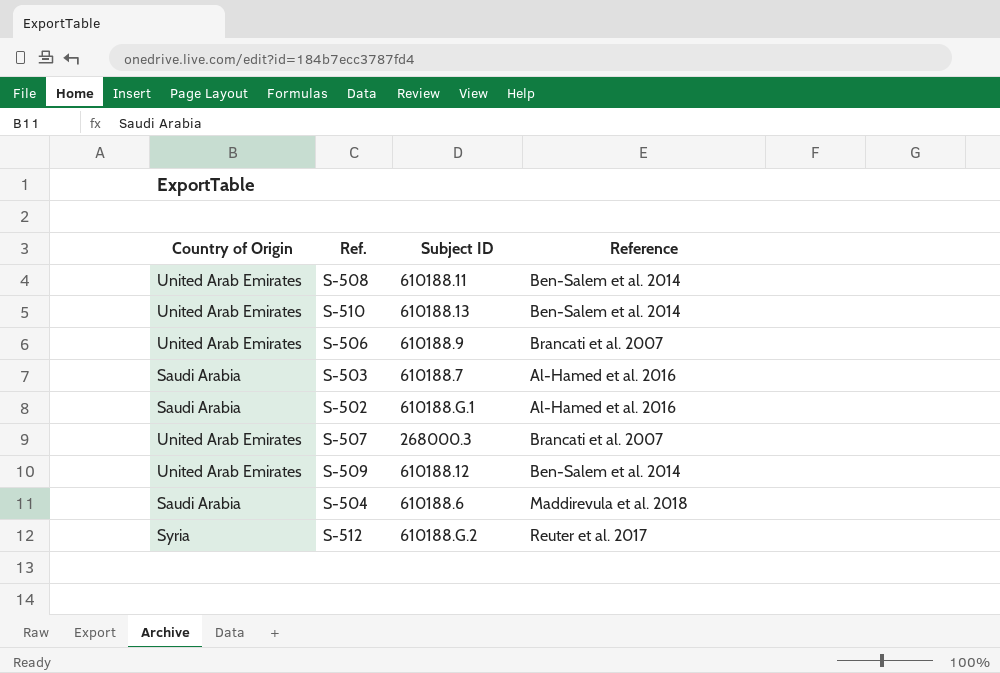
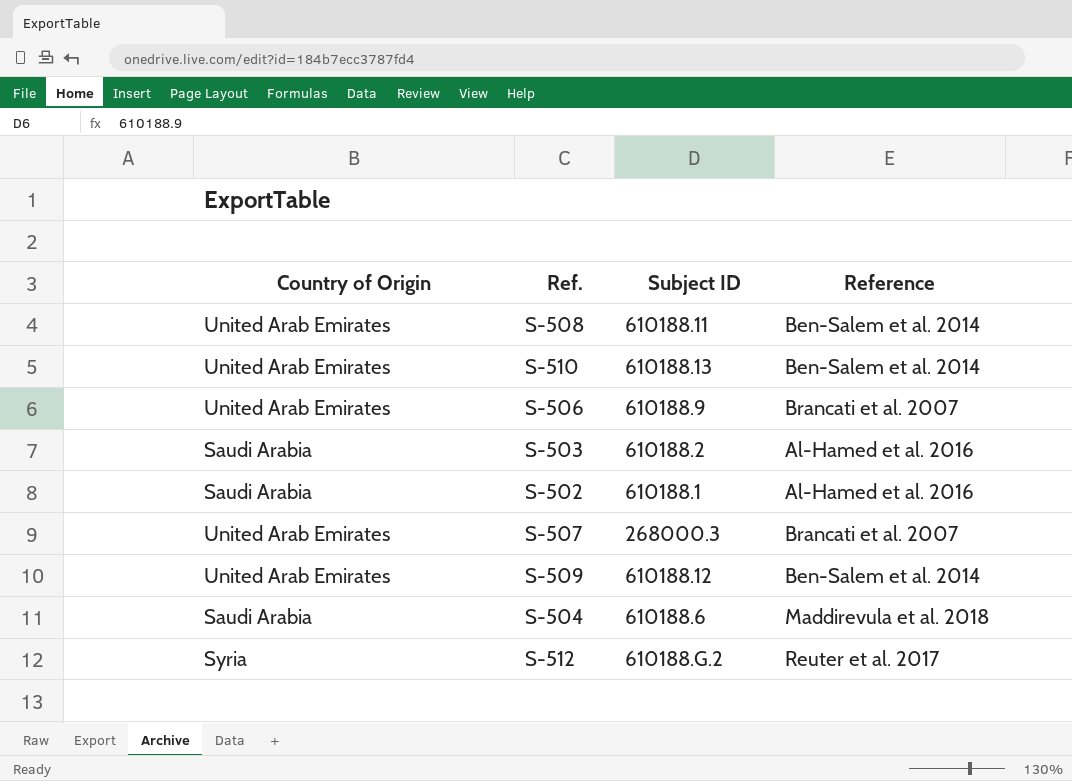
S-503 | Subject ID: 610188.7 -> 610188.2
S-502 | Subject ID: 610188.G.1 -> 610188.1

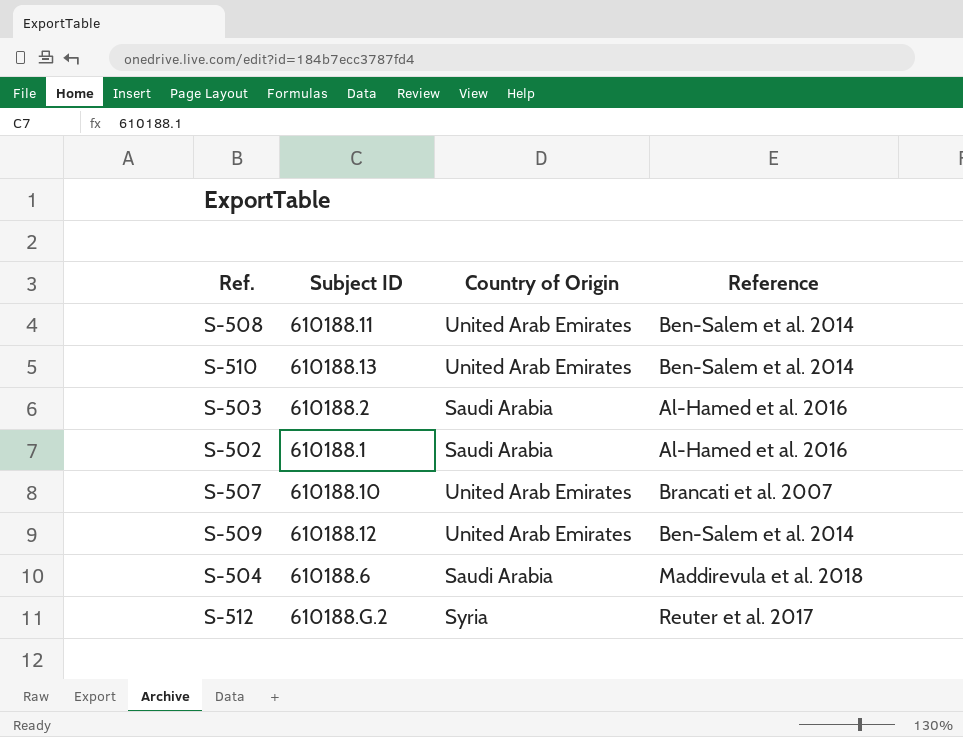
column Country of Origin | position: 1 -> 3
row S-506: United Arab Emirates | 610188.9 | Brancati et al. 2007 -> none
S-507 | Subject ID: 268000.3 -> 610188.10

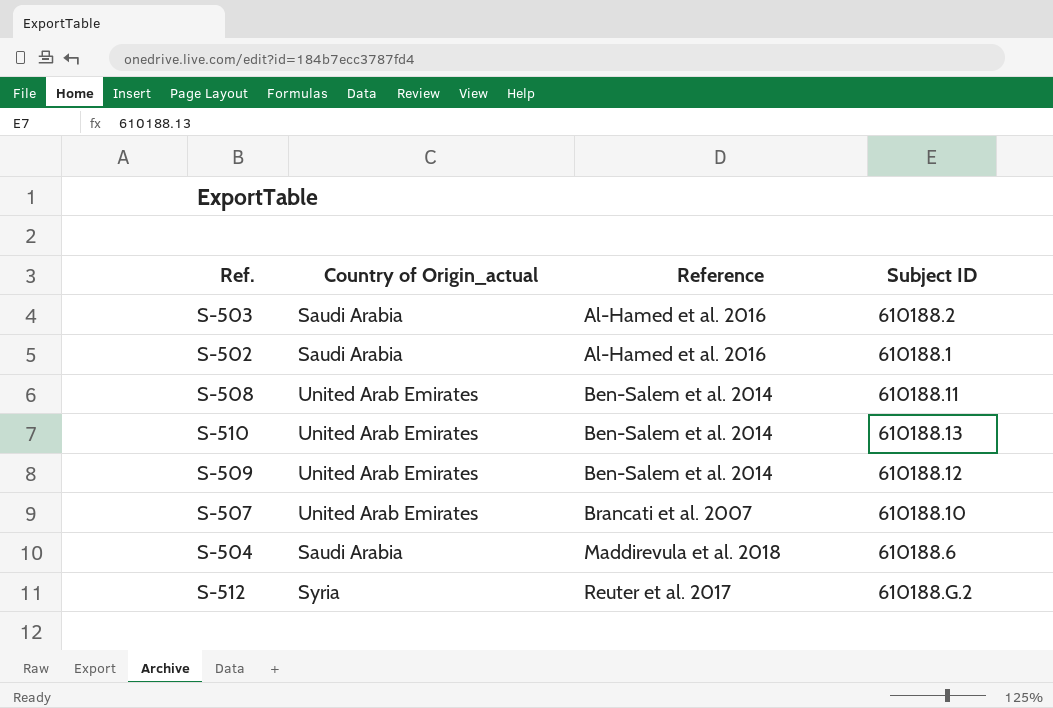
row order: none -> Reference ascending
column name: Country of Origin -> Country of Origin_actual
column Subject ID | position: 2 -> 4

